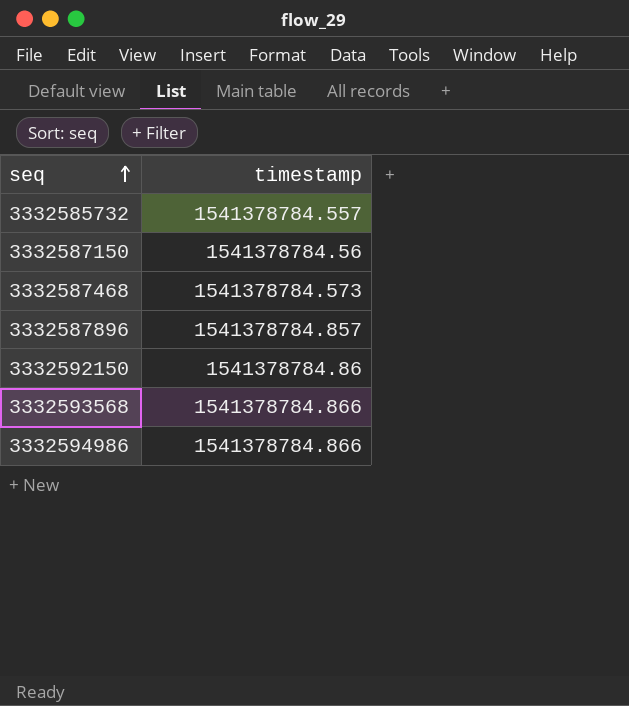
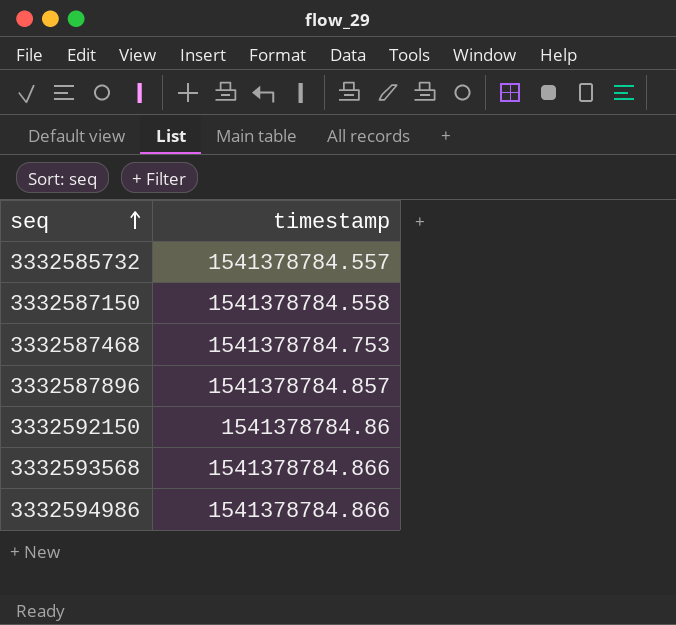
3332587150 | timestamp: 1541378784.56 -> 1541378784.558
3332587468 | timestamp: 1541378784.573 -> 1541378784.753

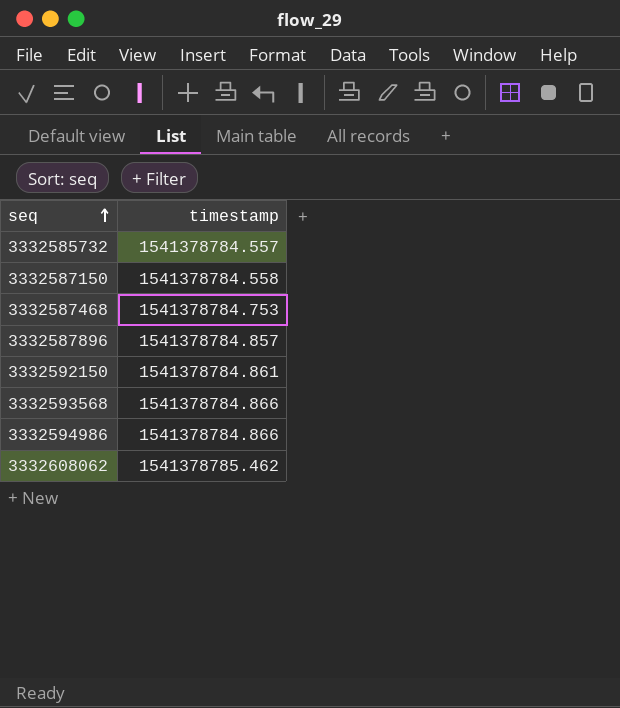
3332592150 | timestamp: 1541378784.86 -> 1541378784.861
row 3332608062: none -> 1541378785.462

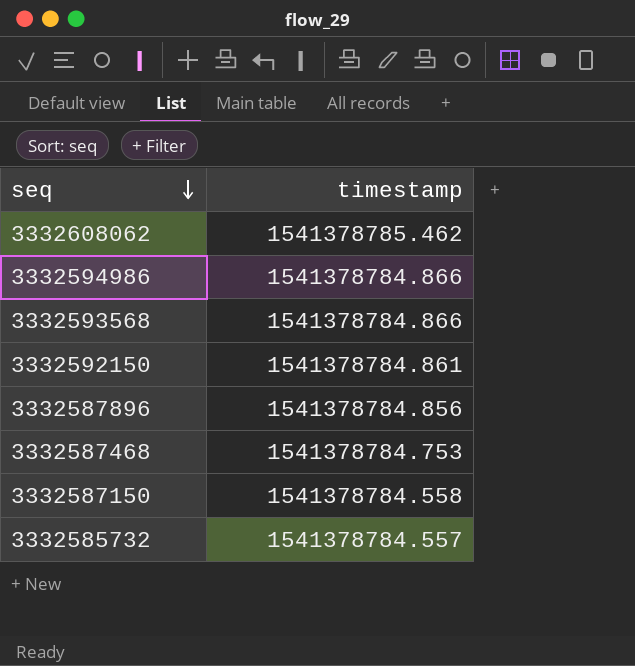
row order: seq ascending -> seq descending
3332587896 | timestamp: 1541378784.857 -> 1541378784.856

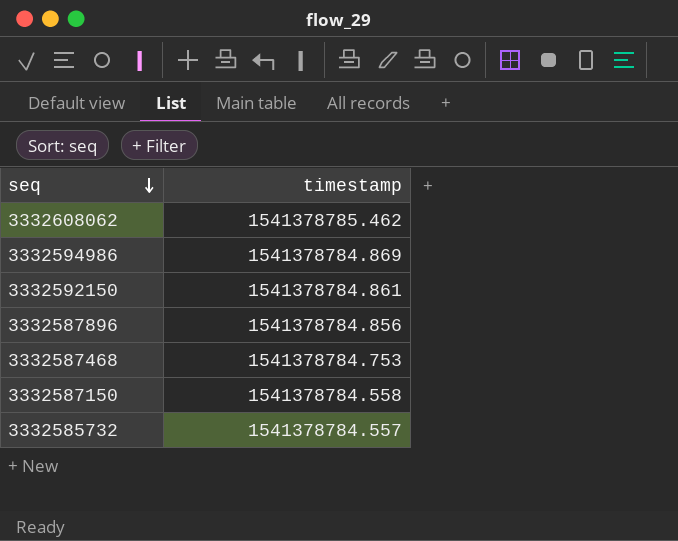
row 3332593568: 1541378784.866 -> none
3332594986 | timestamp: 1541378784.866 -> 1541378784.869

